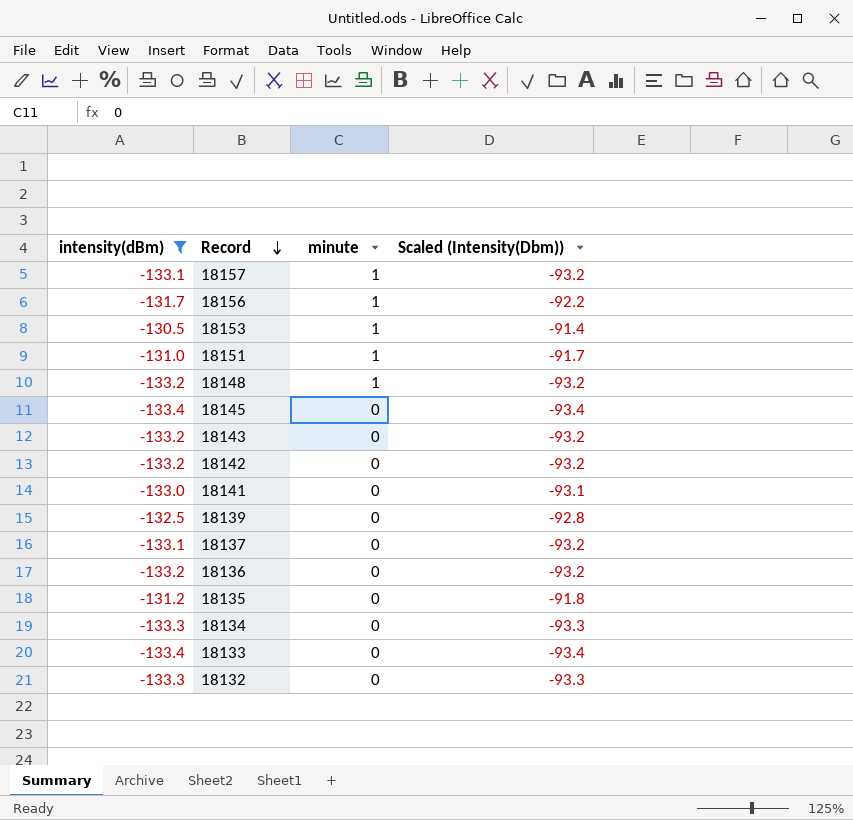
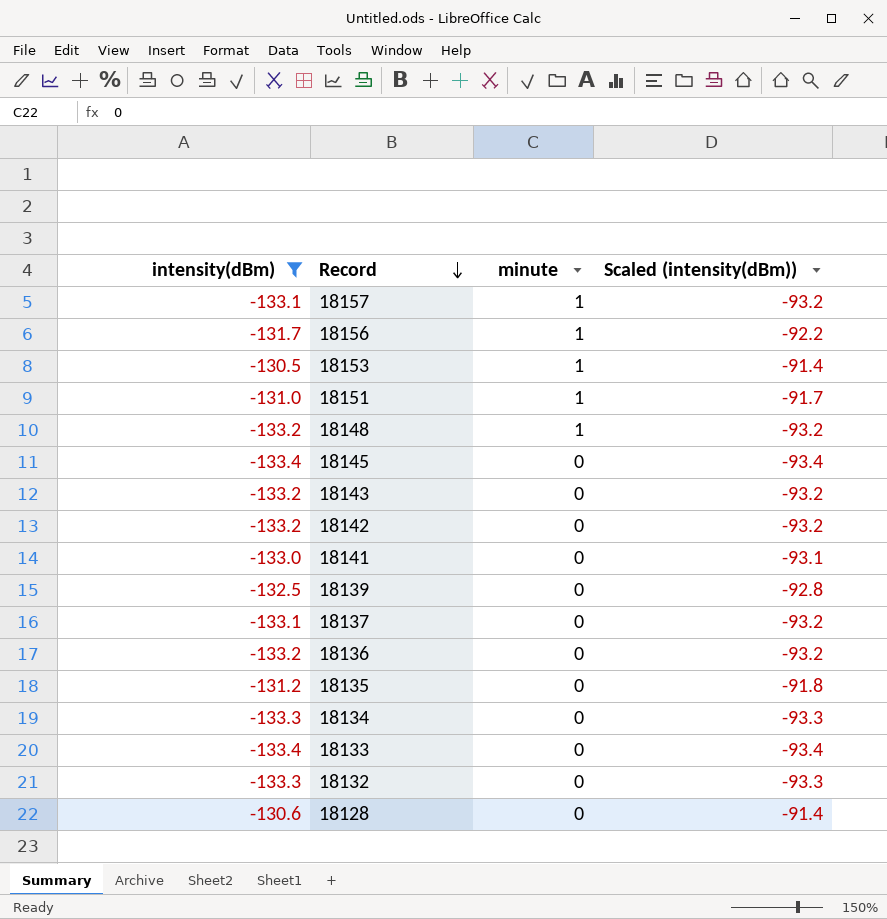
column name: Scaled (Intensity(Dbm)) -> Scaled (intensity(dBm))
row 18128: none -> -130.6 | 0 | -91.4

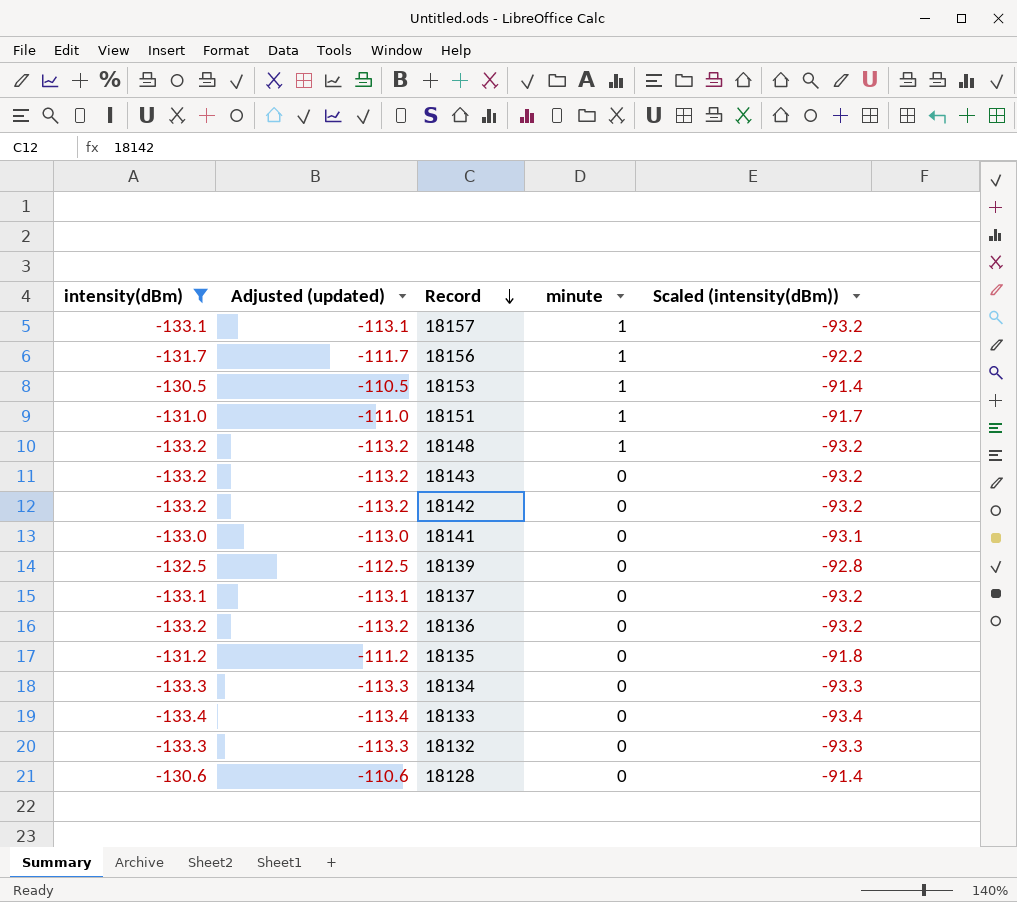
column Adjusted (updated) | formula: none -> [intensity(dBm)] + 20
row 18145: -133.4 | 0 | -93.4 -> none

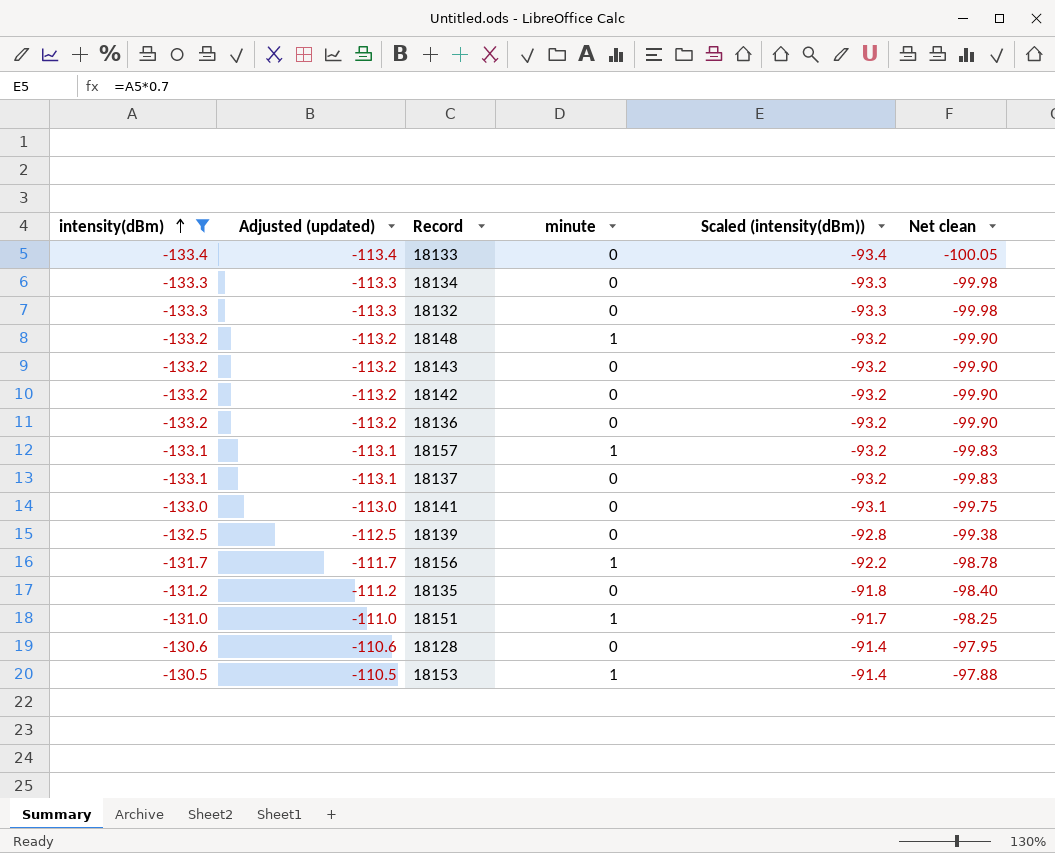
row order: Record descending -> intensity(dBm) ascending
column Net clean | formula: none -> [intensity(dBm)] * 0.75

